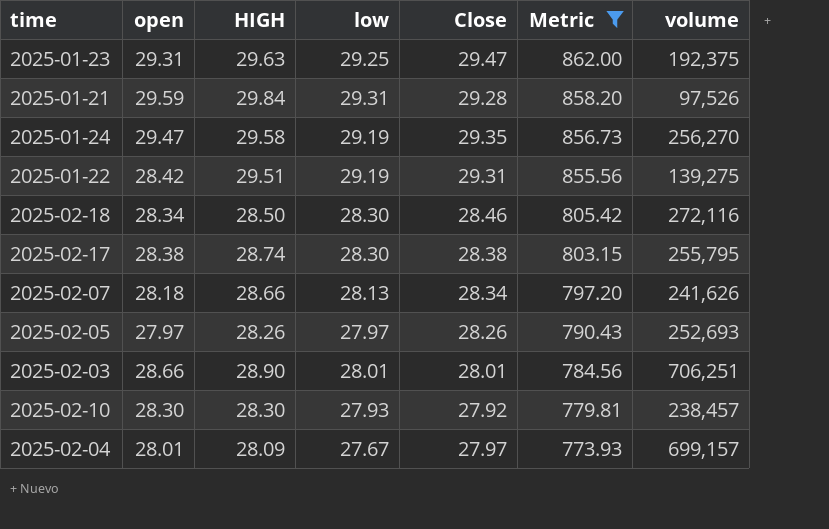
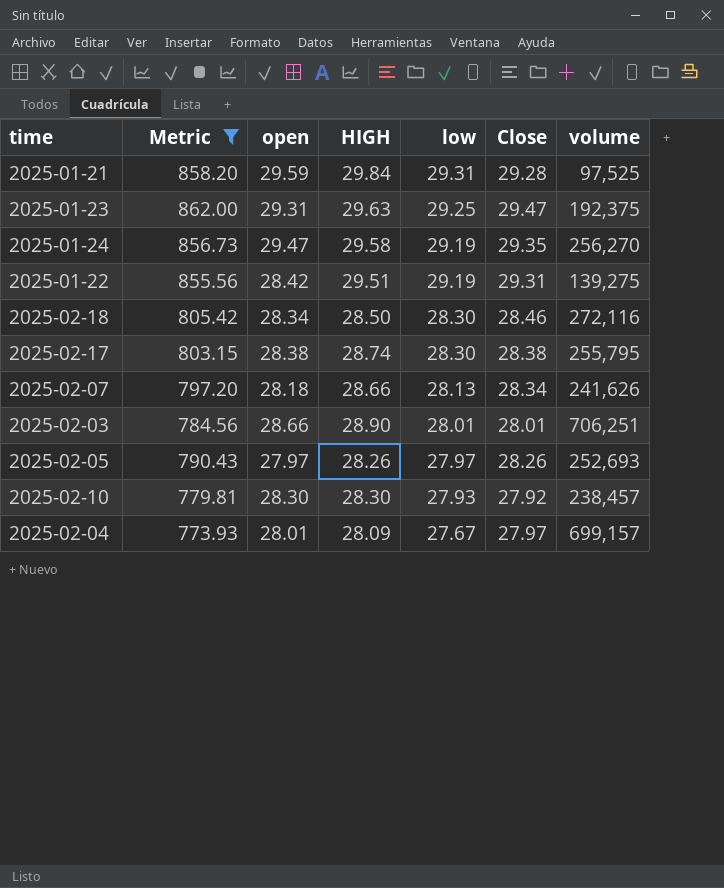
row order: Metric descending -> low descending
column Metric | position: 6 -> 2
2025-01-21 | volume: 97,526 -> 97,525

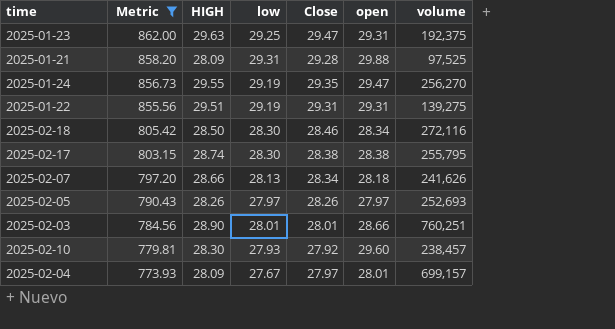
row order: low descending -> Metric descending
column open | position: 3 -> 6
2025-01-21 | HIGH: 29.84 -> 28.09
2025-01-21 | open: 29.59 -> 29.88
2025-01-24 | HIGH: 29.58 -> 29.55
2025-01-22 | open: 28.42 -> 29.31
2025-02-03 | volume: 706,251 -> 760,251
2025-02-10 | open: 28.30 -> 29.60

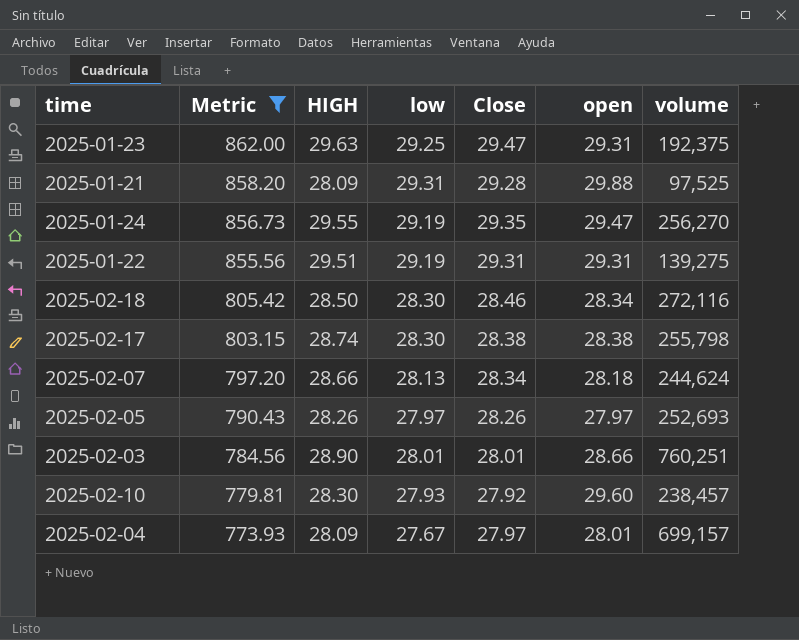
2025-02-17 | volume: 255,795 -> 255,798
2025-02-07 | volume: 241,626 -> 244,624

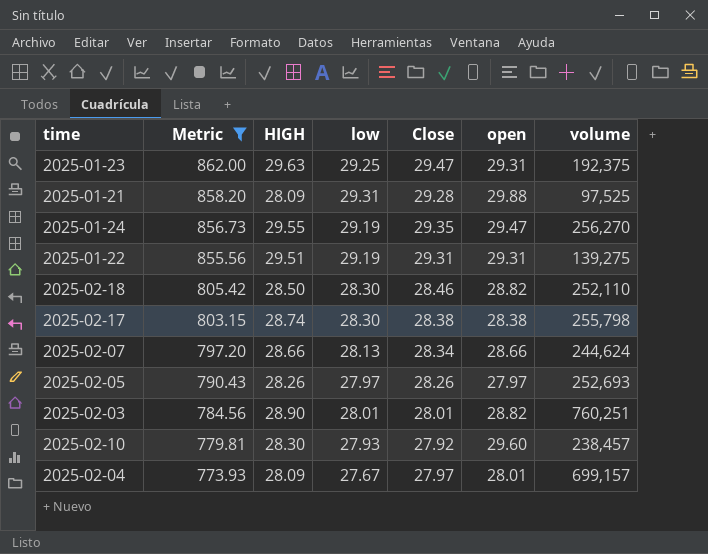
2025-02-18 | open: 28.34 -> 28.82
2025-02-18 | volume: 272,116 -> 252,110
2025-02-07 | open: 28.18 -> 28.66
2025-02-03 | open: 28.66 -> 28.82

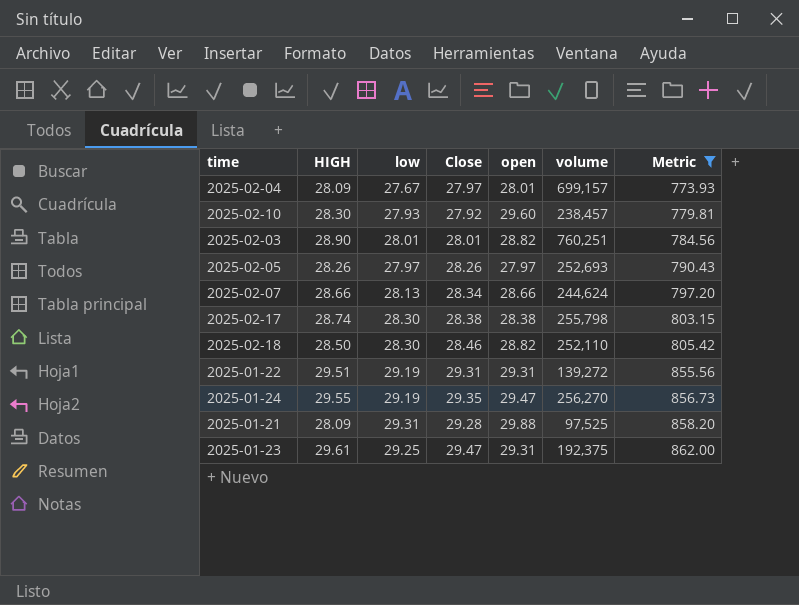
row order: Metric descending -> Metric ascending
column Metric | position: 2 -> 7
2025-01-22 | volume: 139,275 -> 139,272
2025-01-23 | HIGH: 29.63 -> 29.61

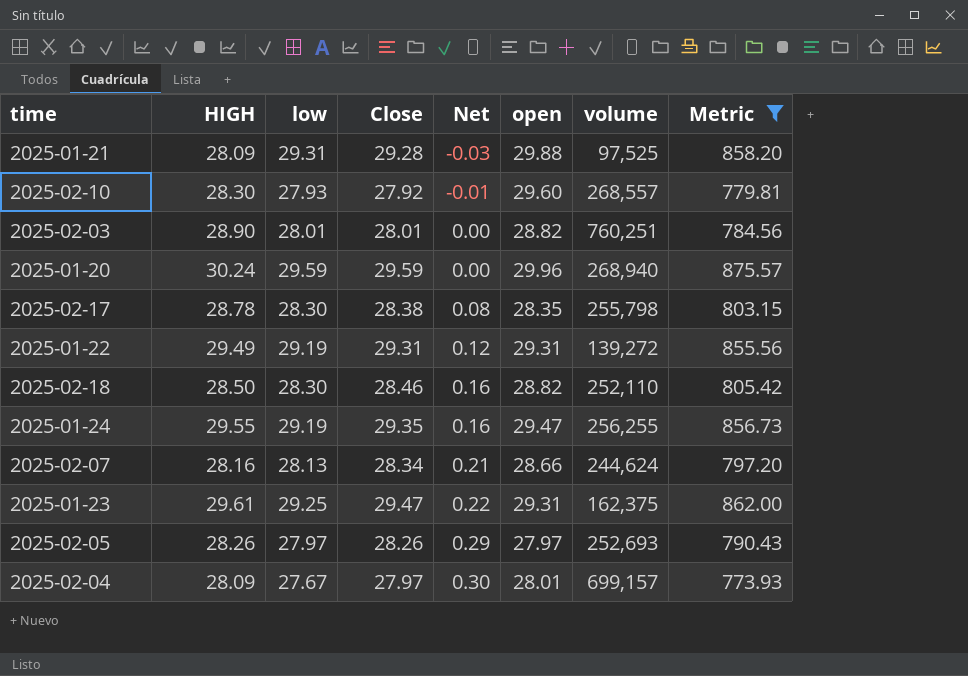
row order: Metric ascending -> Net ascending
column Net | formula: none -> [Close] - [low]
2025-02-10 | volume: 238,457 -> 268,557
row 2025-01-20: none -> 30.24 | 29.59 | 29.59 | 0.00 | 29.96 | 268,940 | 875.57
2025-02-17 | HIGH: 28.74 -> 28.78
2025-02-17 | open: 28.38 -> 28.35
2025-01-22 | HIGH: 29.51 -> 29.49
2025-01-24 | volume: 256,270 -> 256,255
2025-02-07 | HIGH: 28.66 -> 28.16
2025-01-23 | volume: 192,375 -> 162,375

